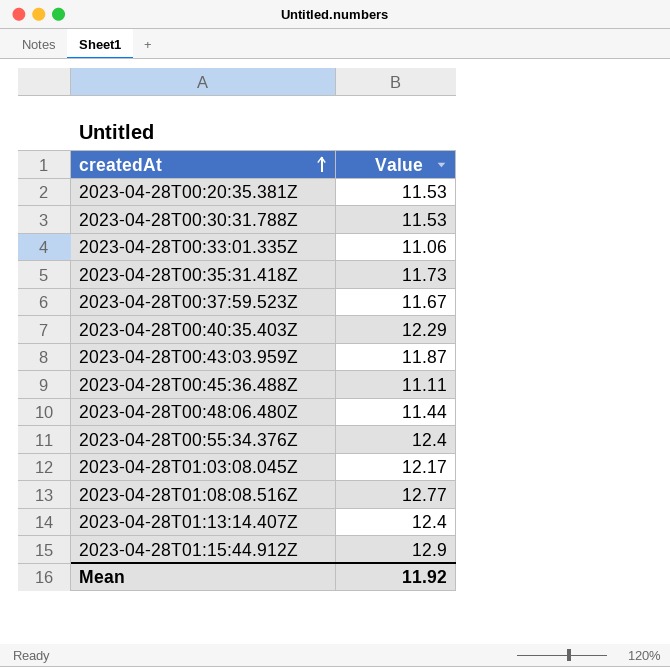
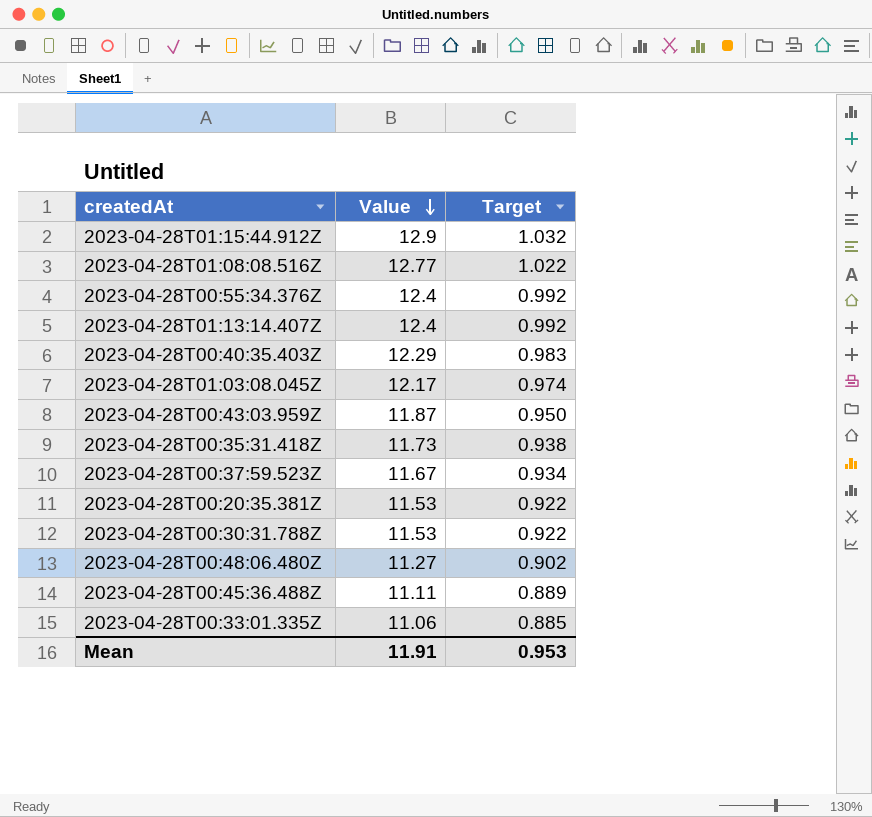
row order: createdAt ascending -> Value descending
column Target | formula: none -> [Value] * 0.08
2023-04-28T00:48:06.480Z | Value: 11.44 -> 11.27
Mean | Value: 11.92 -> 11.91

